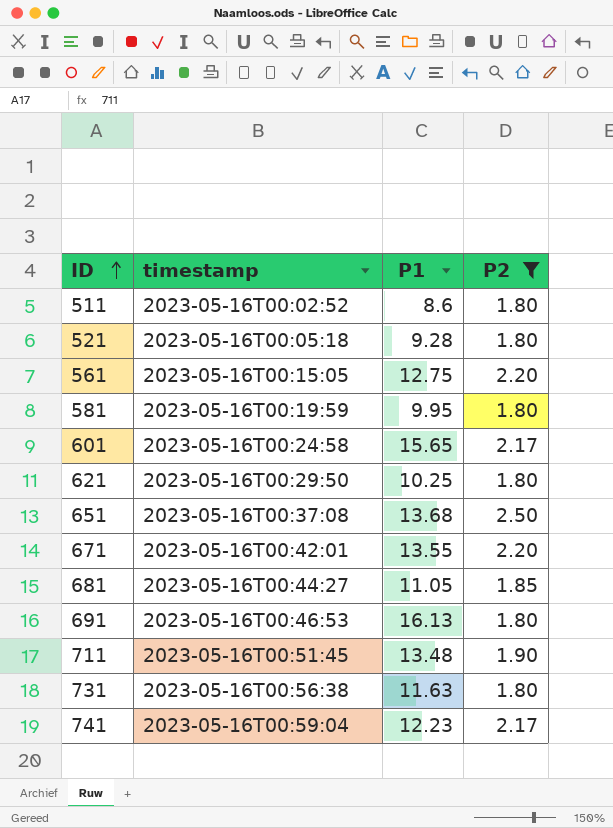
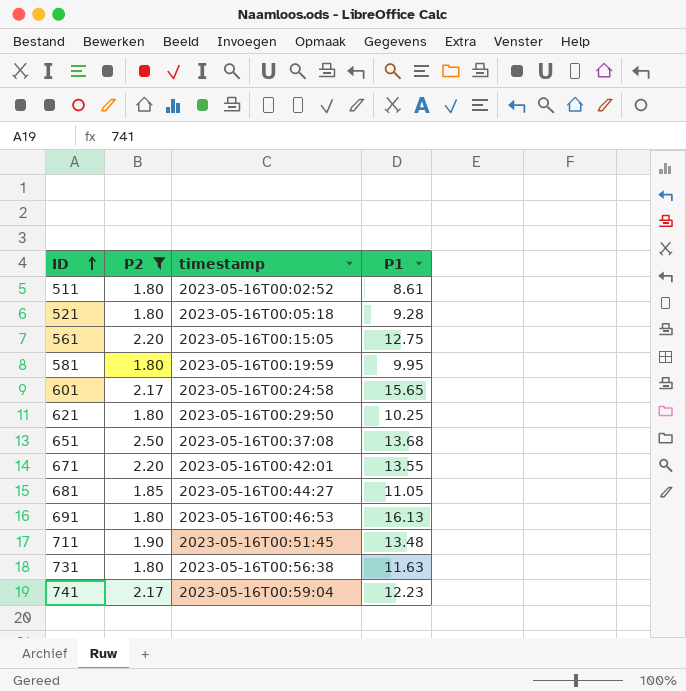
column P2 | position: 4 -> 2
511 | P1: 8.6 -> 8.61

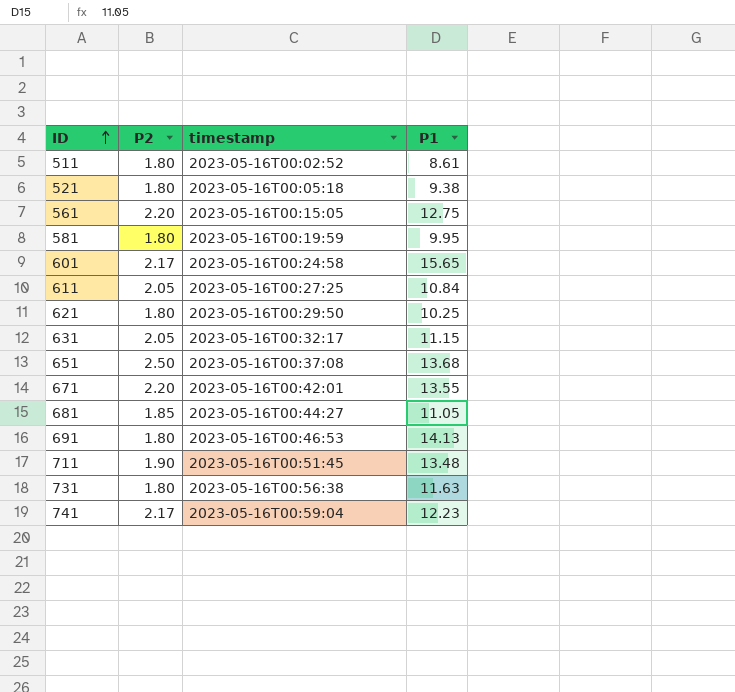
filter: P2 != 2.05 -> none
521 | P1: 9.28 -> 9.38
691 | P1: 16.13 -> 14.13

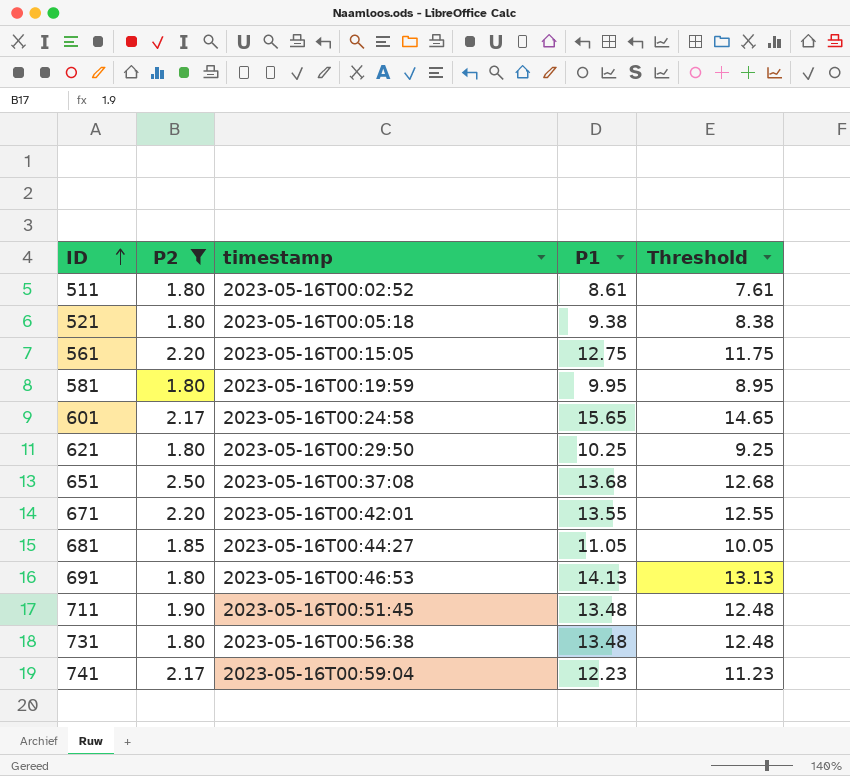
filter: none -> P2 != 2.05
column Threshold | formula: none -> [P1] - 1
731 | P1: 11.63 -> 13.48

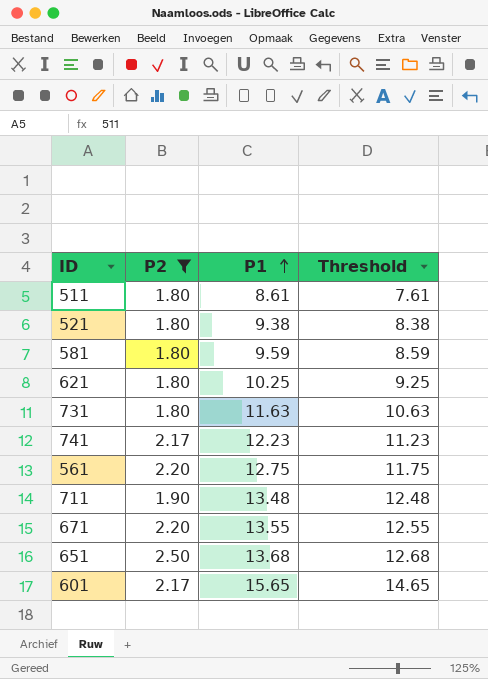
row order: ID ascending -> P1 ascending
column timestamp | position: 3 -> none
row 681: 1.85 | 2023-05-16T00:44:27 | 11.05 | 10.05 -> none
row 691: 1.80 | 2023-05-16T00:46:53 | 14.13 | 13.13 -> none
581 | P1: 9.95 -> 9.59
581 | Threshold: 8.95 -> 8.59
731 | P1: 13.48 -> 11.63
731 | Threshold: 12.48 -> 10.63

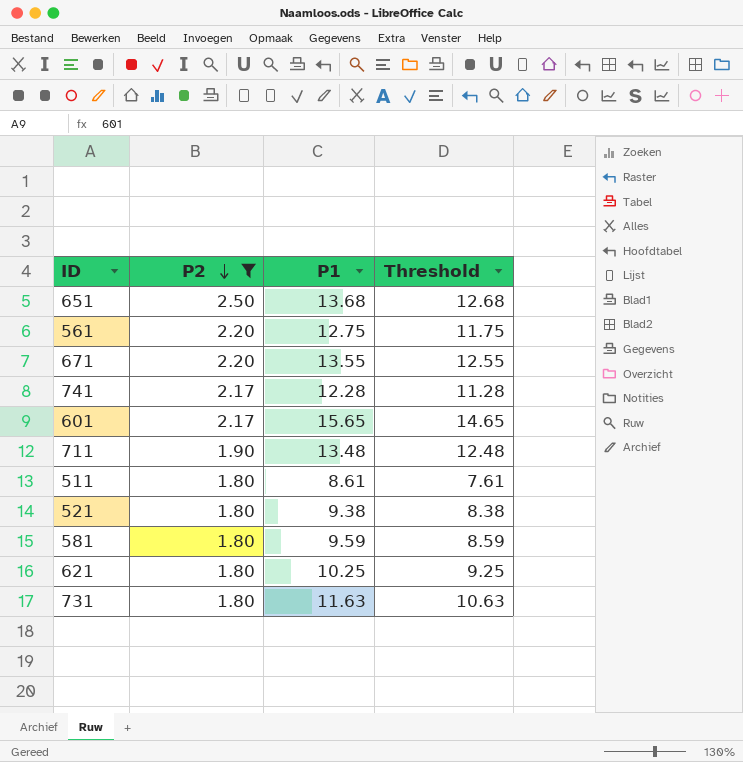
row order: P1 ascending -> P2 descending
741 | P1: 12.23 -> 12.28
741 | Threshold: 11.23 -> 11.28

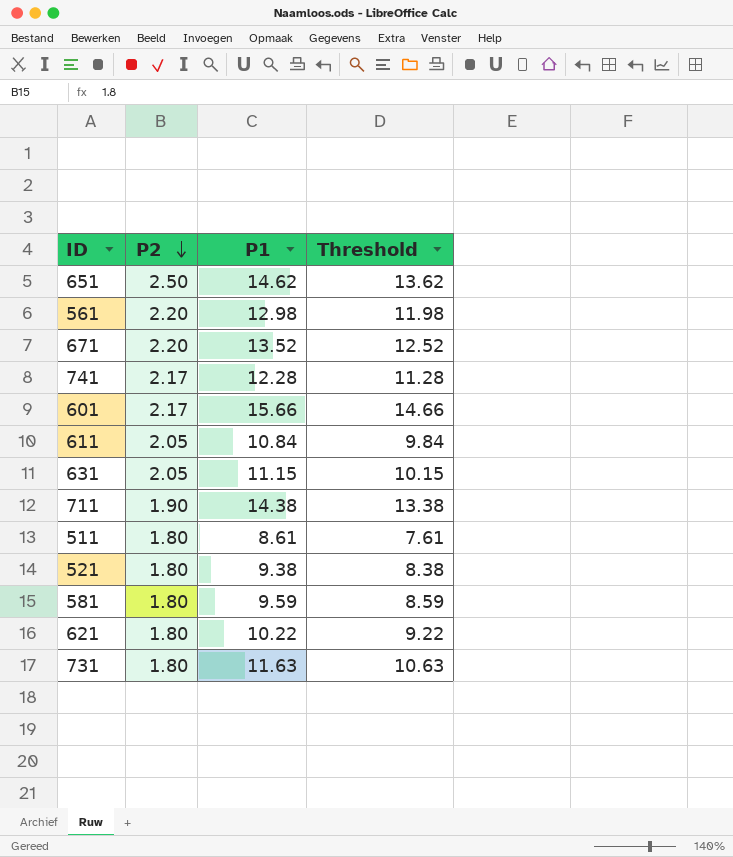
filter: P2 != 2.05 -> none
651 | P1: 13.68 -> 14.62
651 | Threshold: 12.68 -> 13.62
561 | P1: 12.75 -> 12.98
561 | Threshold: 11.75 -> 11.98
671 | P1: 13.55 -> 13.52
671 | Threshold: 12.55 -> 12.52
601 | P1: 15.65 -> 15.66
601 | Threshold: 14.65 -> 14.66
711 | P1: 13.48 -> 14.38
711 | Threshold: 12.48 -> 13.38
621 | P1: 10.25 -> 10.22
621 | Threshold: 9.25 -> 9.22

